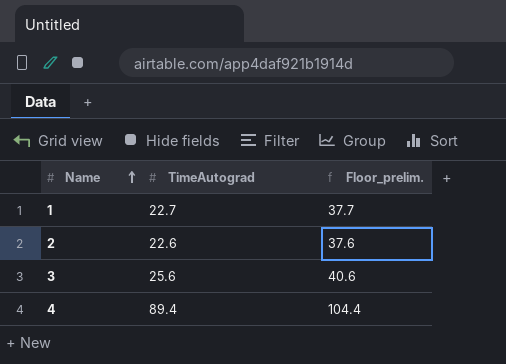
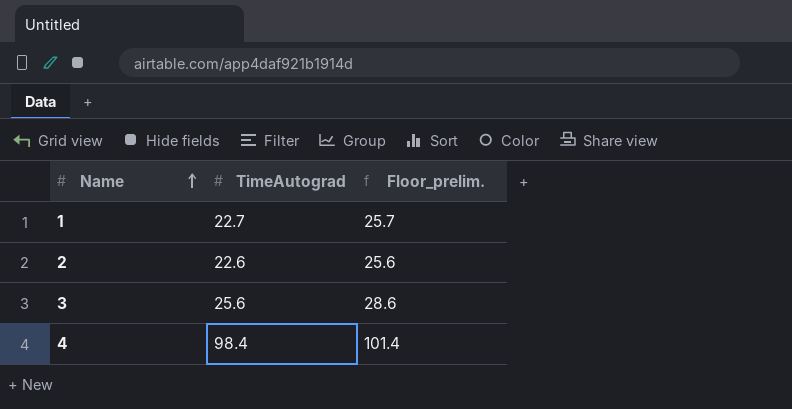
column Floor_prelim. | formula: [TimeAutograd] + 15 -> [TimeAutograd] + 3
4 | TimeAutograd: 89.4 -> 98.4

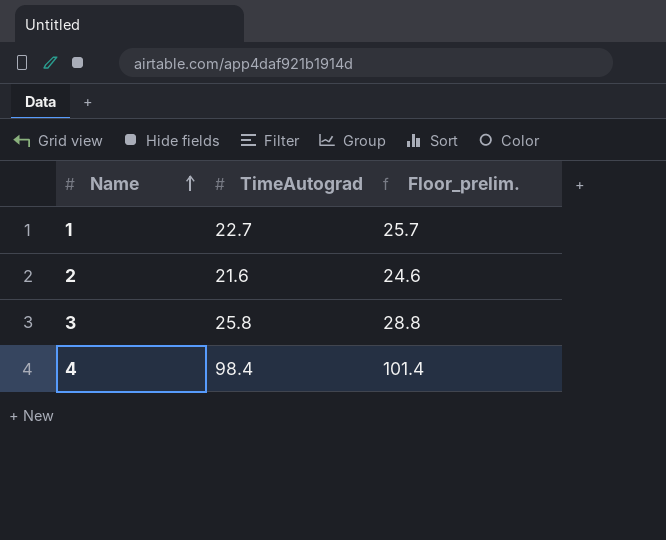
2 | TimeAutograd: 22.6 -> 21.6
2 | Floor_prelim.: 25.6 -> 24.6
3 | TimeAutograd: 25.6 -> 25.8
3 | Floor_prelim.: 28.6 -> 28.8

